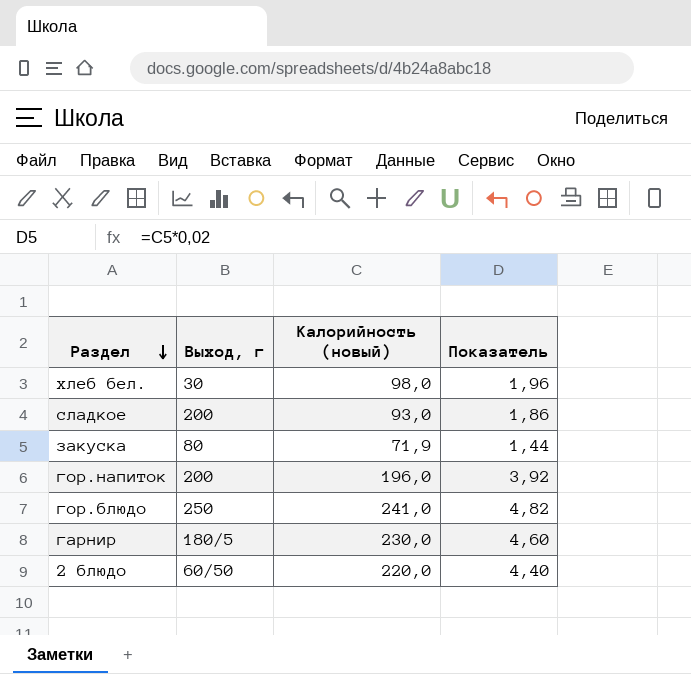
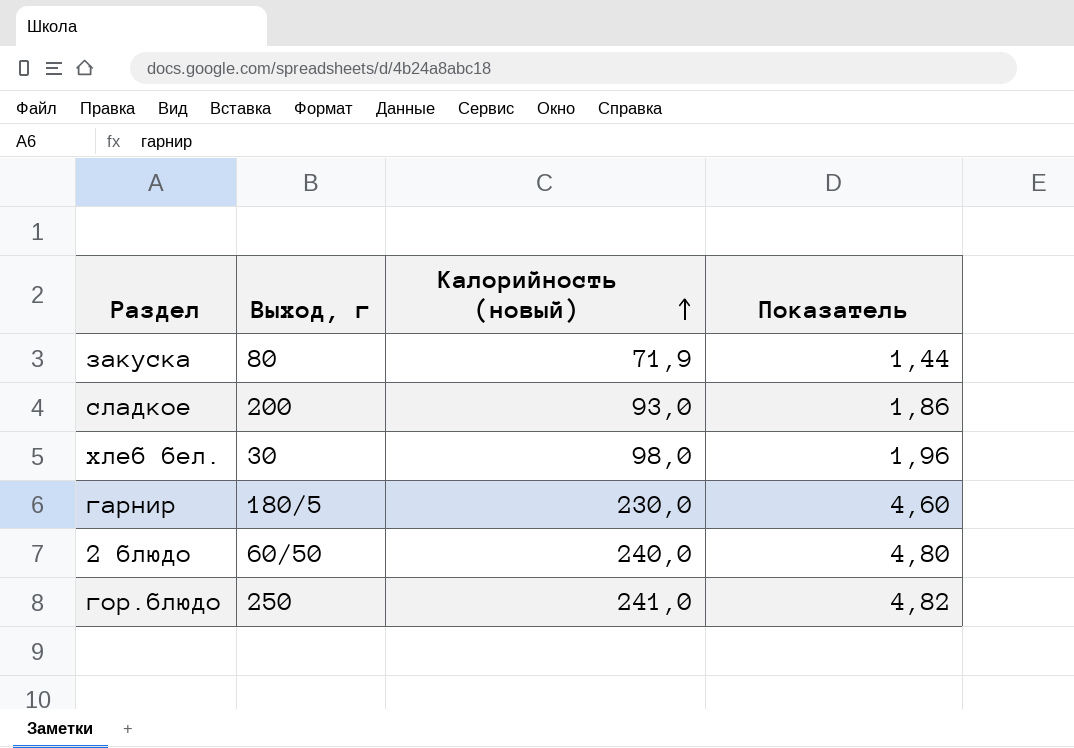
row order: Раздел descending -> Калорийность (новый) ascending
row гор.напиток: 200 | 196,0 | 3,92 -> none
2 блюдо | Калорийность (новый): 220,0 -> 240,0
2 блюдо | Показатель: 4,40 -> 4,80

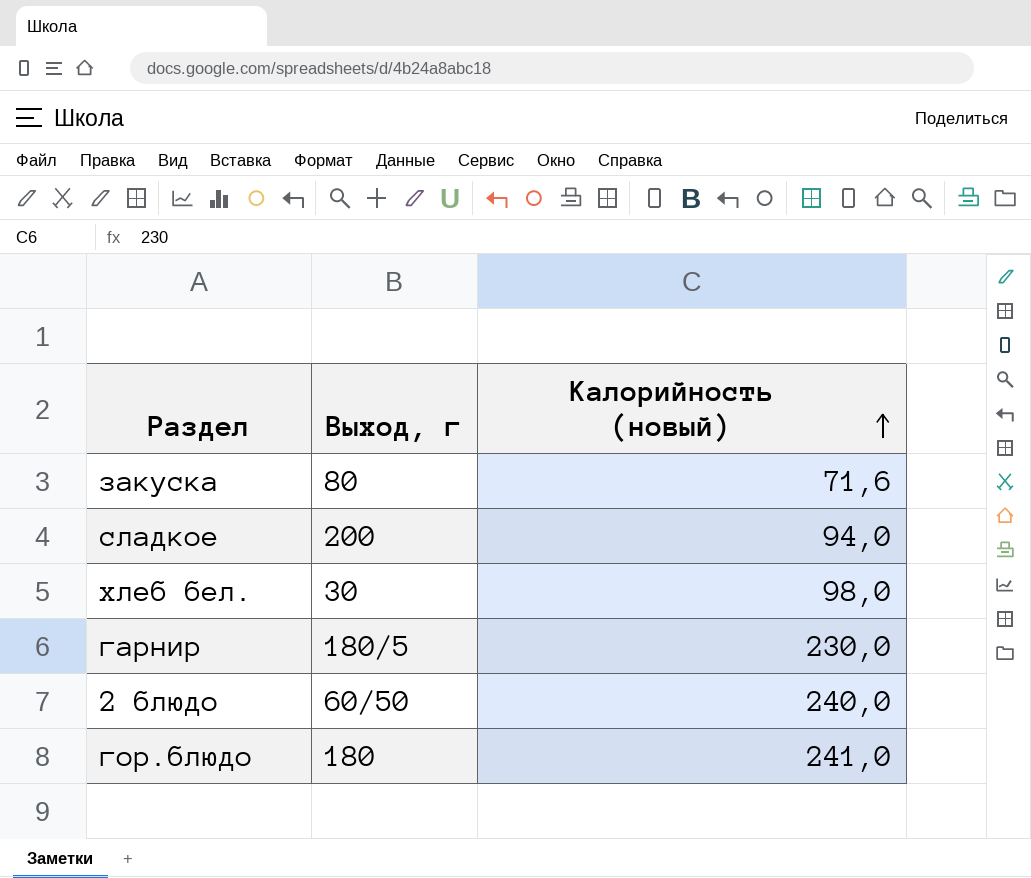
column Показатель | formula: [Калорийность (новый)] * 0,02 -> none
закуска | Калорийность (новый): 71,9 -> 71,6
сладкое | Калорийность (новый): 93,0 -> 94,0
гор.блюдо | Выход, г: 250 -> 180

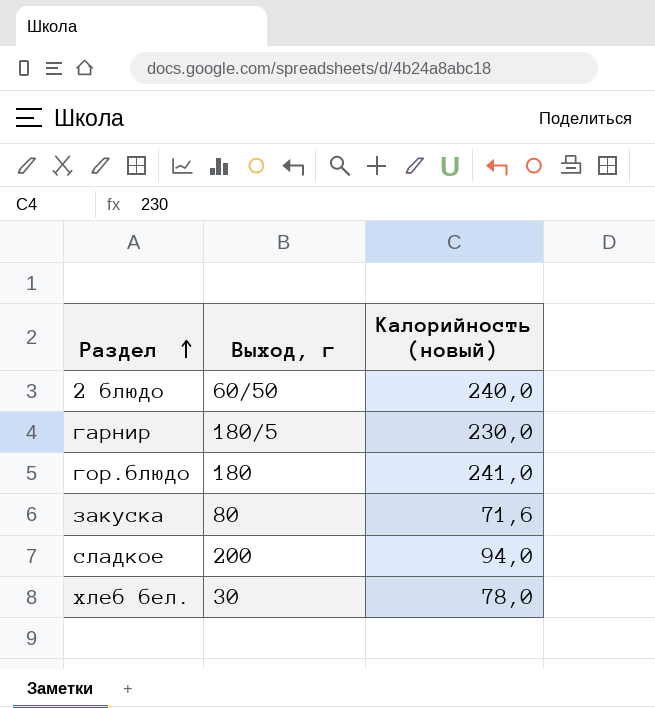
row order: Калорийность (новый) ascending -> Раздел ascending
хлеб бел. | Калорийность (новый): 98,0 -> 78,0

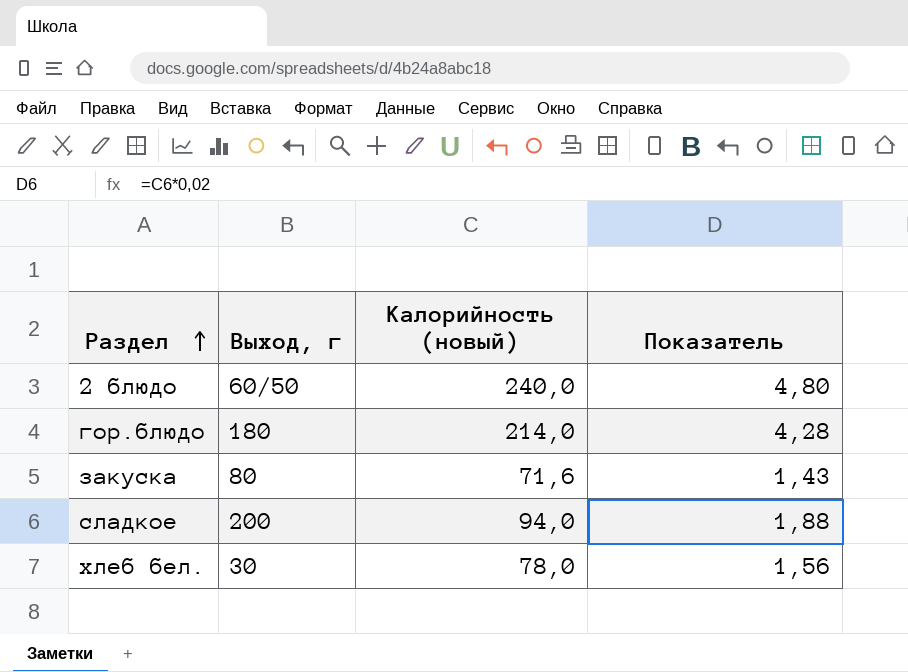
column Показатель | formula: none -> [Калорийность (новый)] * 0,02
row гарнир: 180/5 | 230,0 -> none
гор.блюдо | Калорийность (новый): 241,0 -> 214,0

